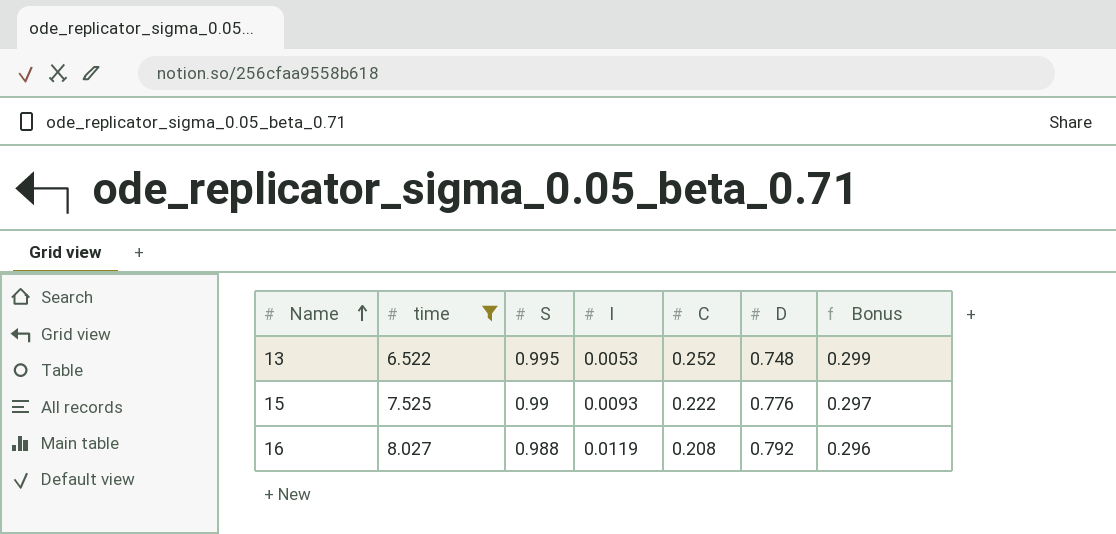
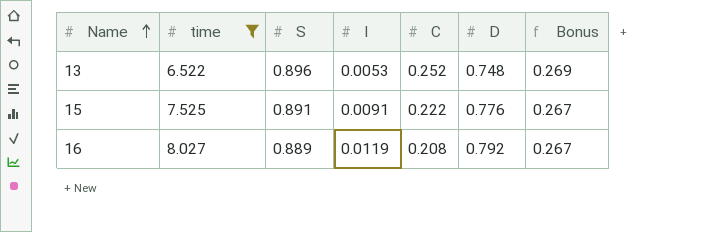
13 | S: 0.995 -> 0.896
13 | Bonus: 0.299 -> 0.269
15 | S: 0.99 -> 0.891
15 | I: 0.0093 -> 0.0091
15 | Bonus: 0.297 -> 0.267
16 | S: 0.988 -> 0.889
16 | Bonus: 0.296 -> 0.267

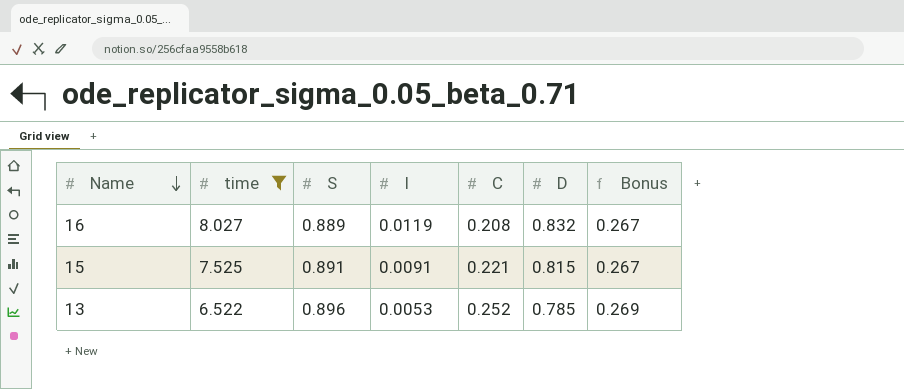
row order: Name ascending -> Name descending
16 | D: 0.792 -> 0.832
15 | C: 0.222 -> 0.221
15 | D: 0.776 -> 0.815
13 | D: 0.748 -> 0.785

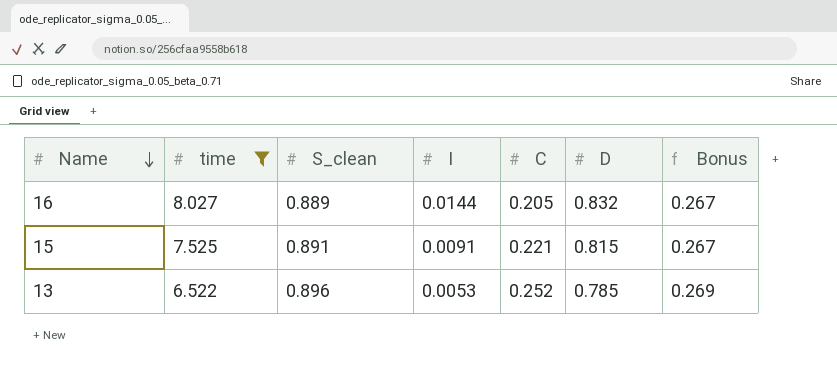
column name: S -> S_clean
16 | I: 0.0119 -> 0.0144
16 | C: 0.208 -> 0.205

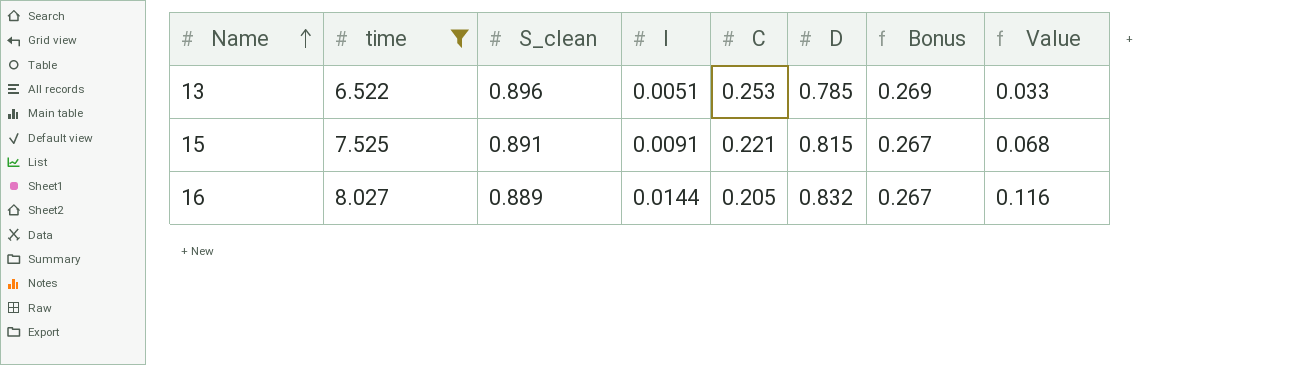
row order: Name descending -> Name ascending
column Value | formula: none -> [time] * [I]
13 | I: 0.0053 -> 0.0051
13 | C: 0.252 -> 0.253

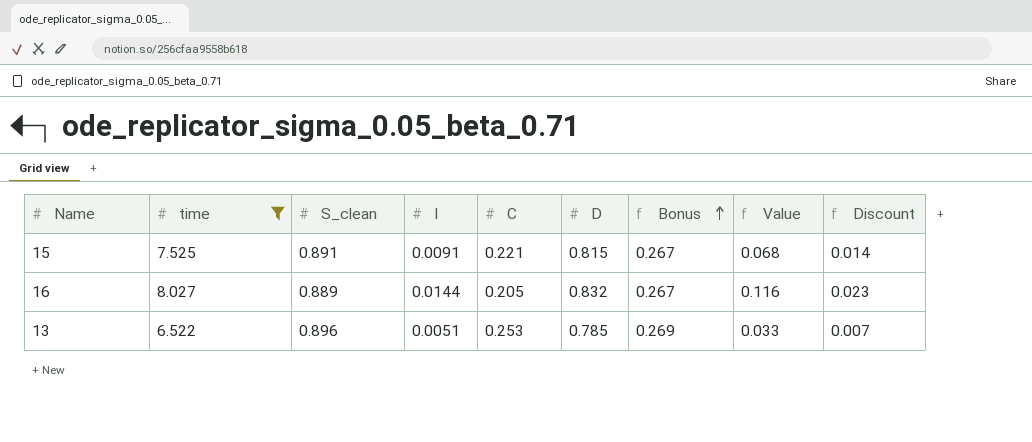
row order: Name ascending -> Bonus ascending
column Discount | formula: none -> [Value] * 0.2

